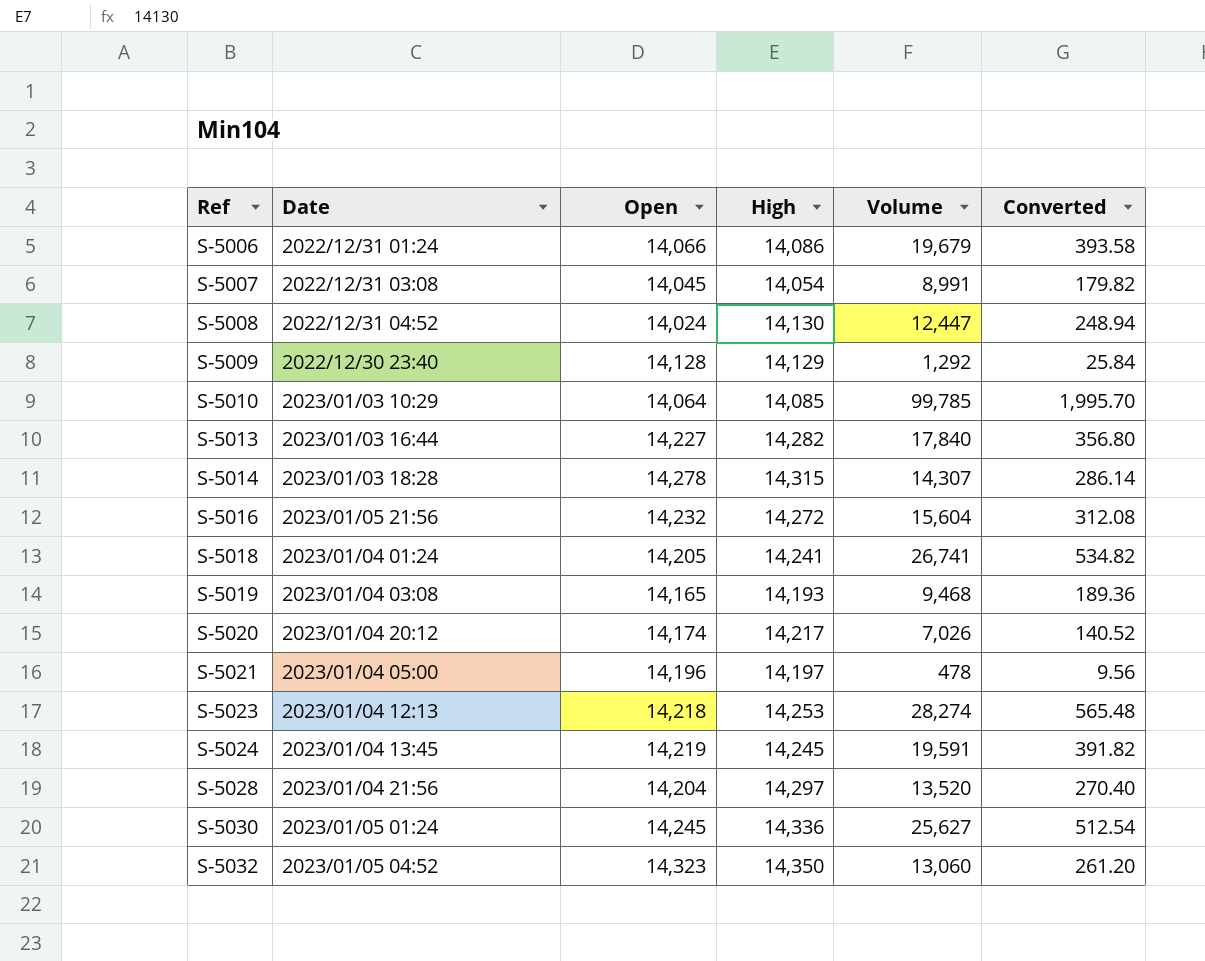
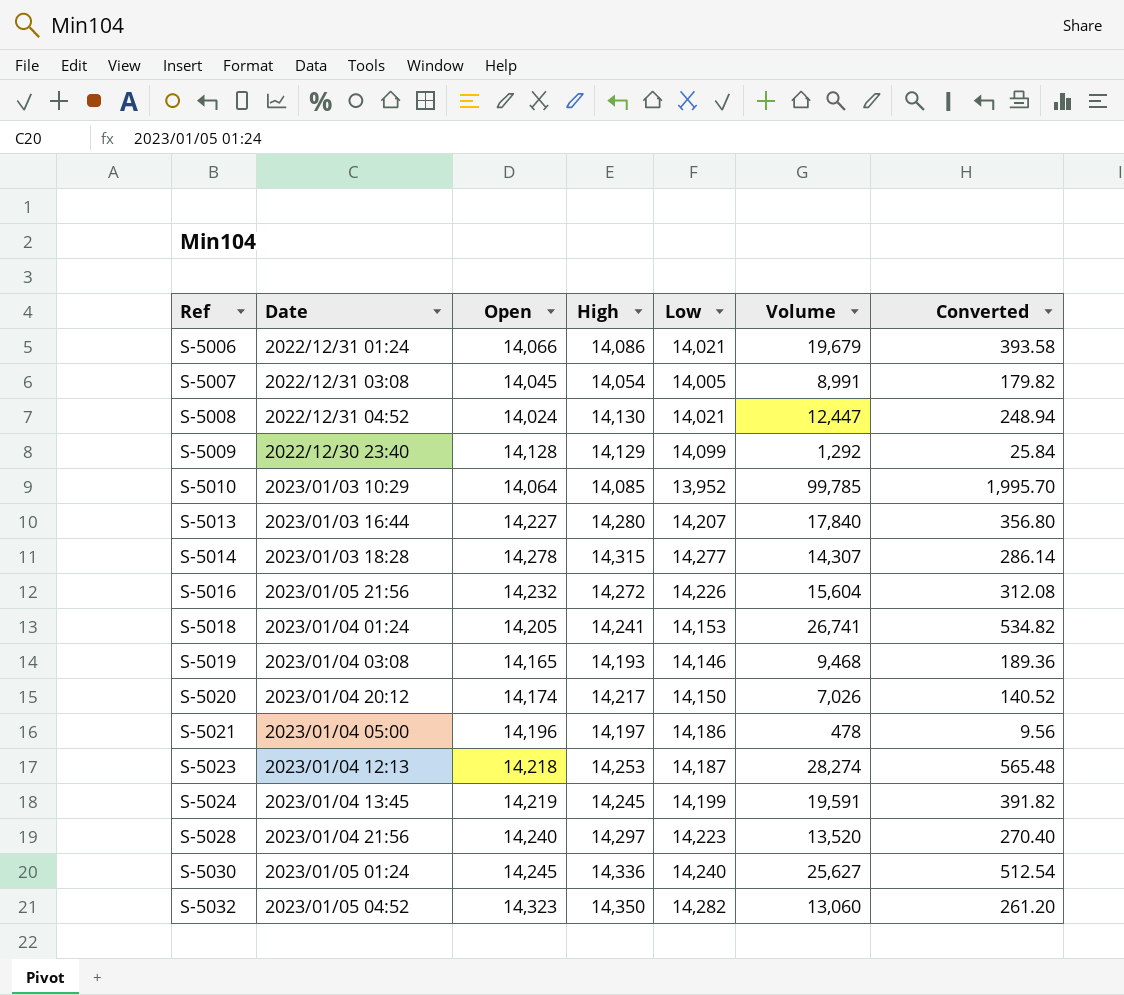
column Low | position: none -> 5
S-5013 | High: 14,282 -> 14,280
S-5028 | Open: 14,204 -> 14,240

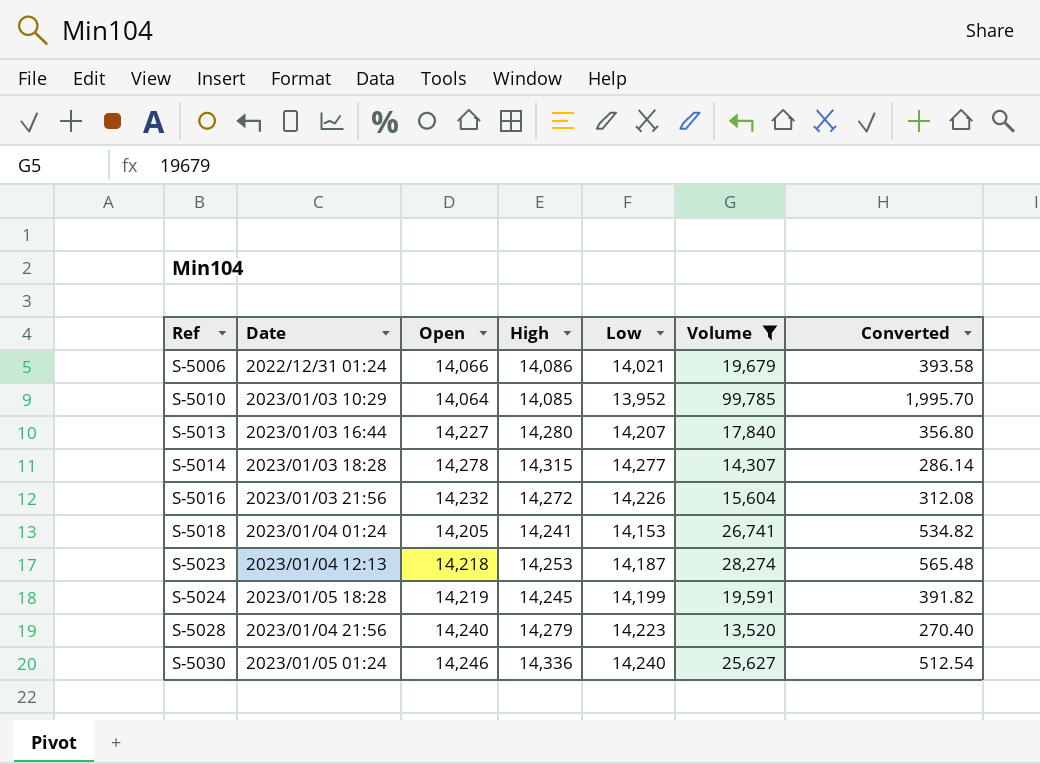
filter: none -> Volume >= 13,520
S-5016 | Date: 2023/01/05 21:56 -> 2023/01/03 21:56
S-5024 | Date: 2023/01/04 13:45 -> 2023/01/05 18:28
S-5028 | High: 14,297 -> 14,279
S-5030 | Open: 14,245 -> 14,246

